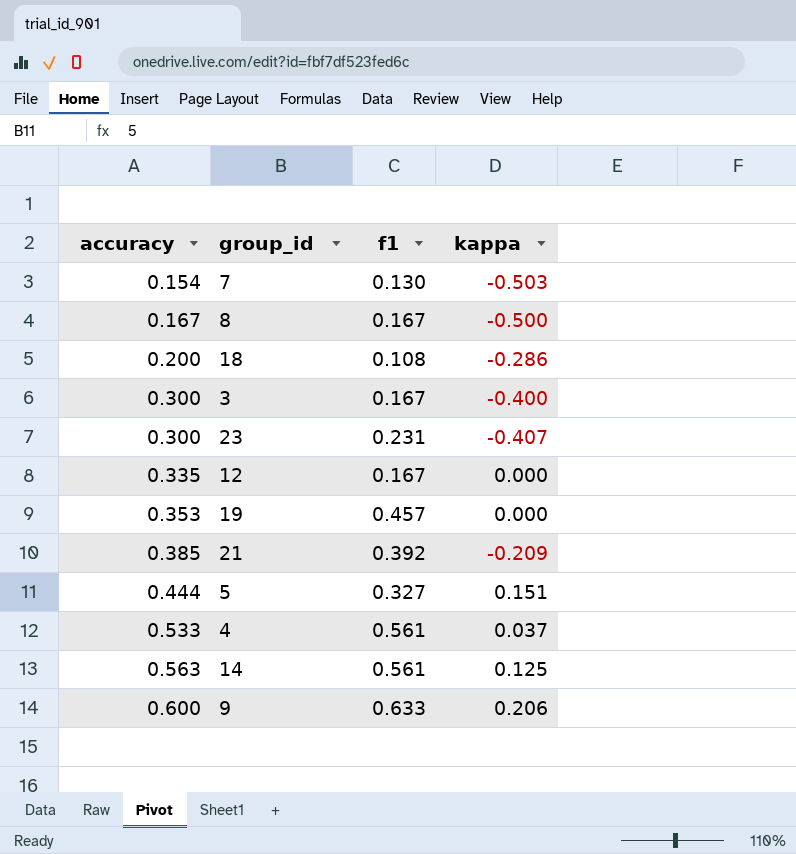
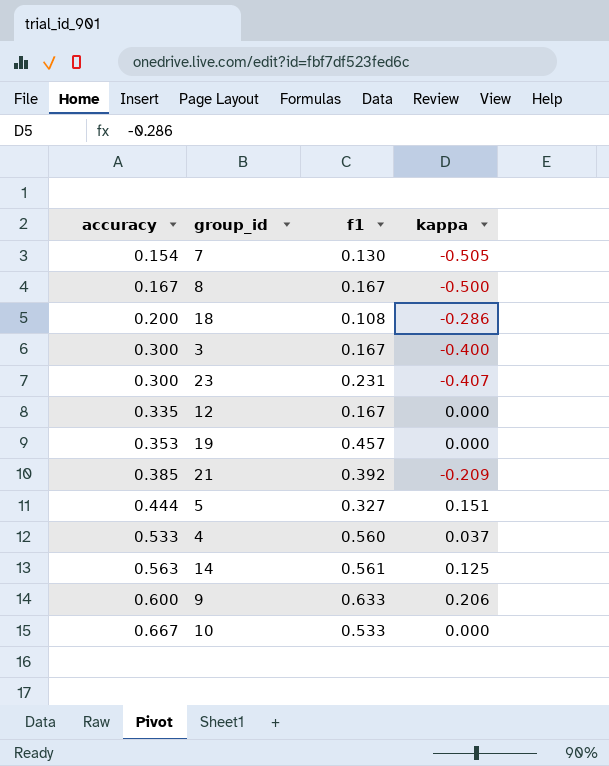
7 | kappa: -0.503 -> -0.505
4 | f1: 0.561 -> 0.560
row 10: none -> 0.667 | 0.533 | 0.000

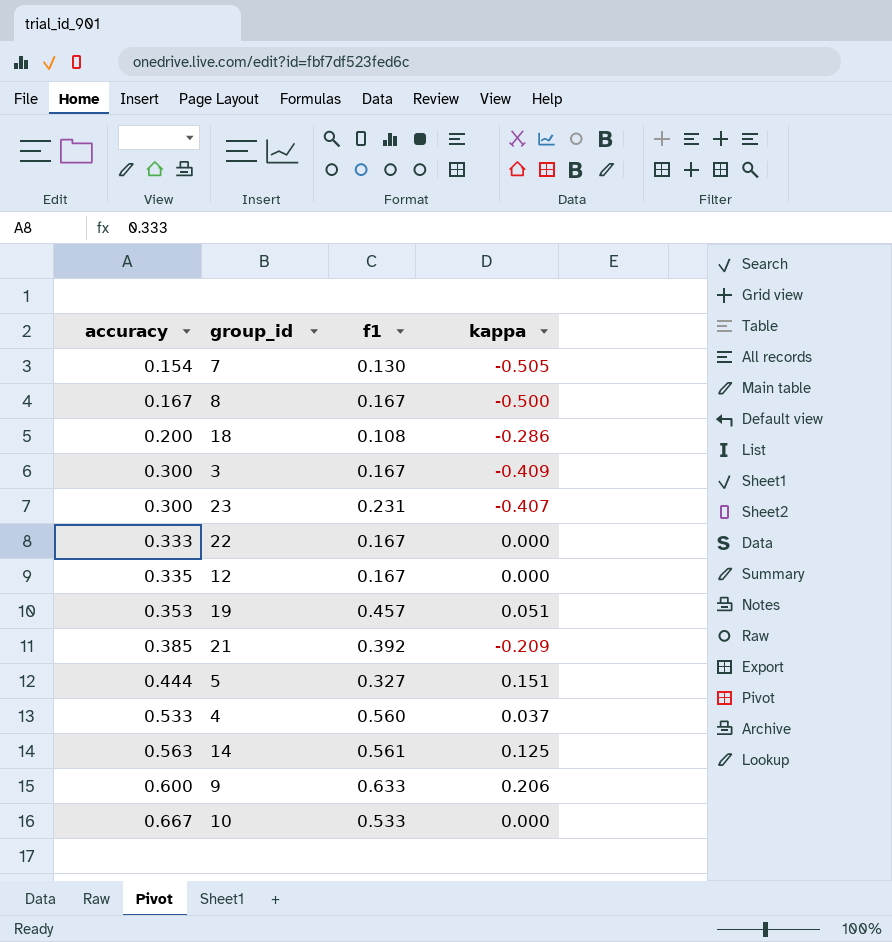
3 | kappa: -0.400 -> -0.409
row 22: none -> 0.333 | 0.167 | 0.000
19 | kappa: 0.000 -> 0.051

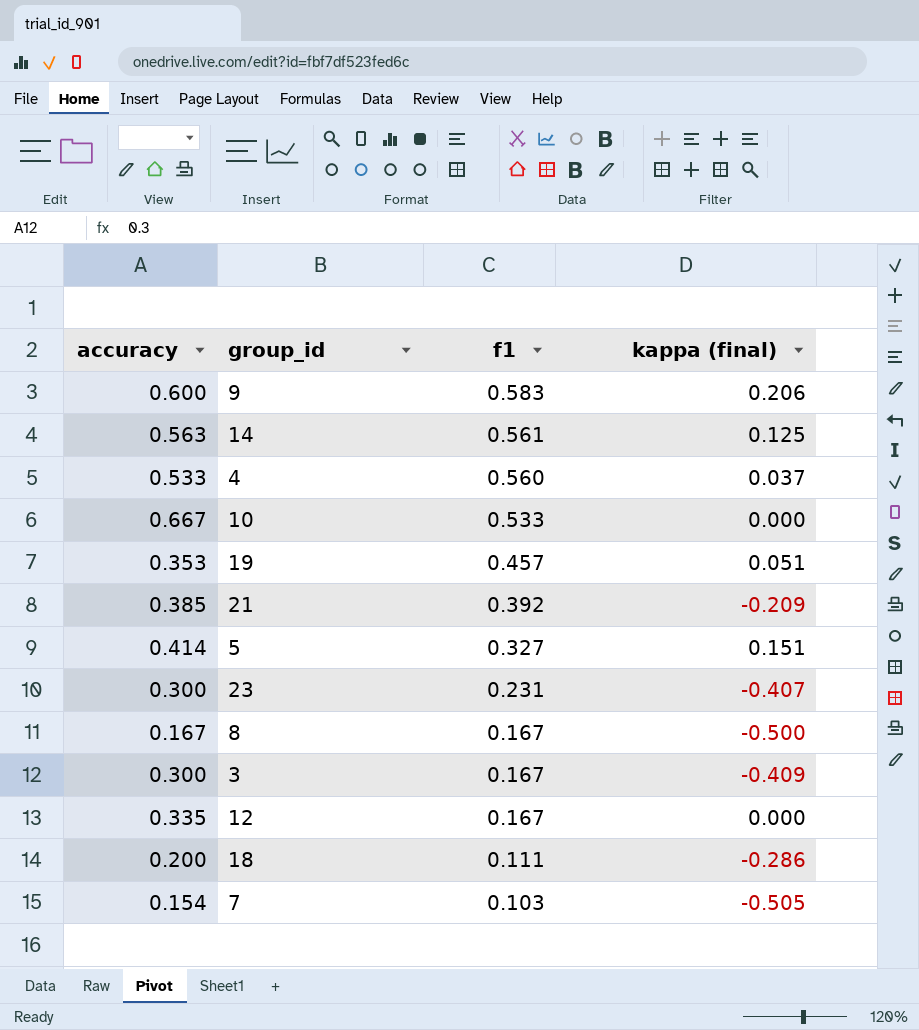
row order: accuracy ascending -> f1 descending
column name: kappa -> kappa (final)
row 22: 0.333 | 0.167 | 0.000 -> none
9 | f1: 0.633 -> 0.583
5 | accuracy: 0.444 -> 0.414
18 | f1: 0.108 -> 0.111
7 | f1: 0.130 -> 0.103

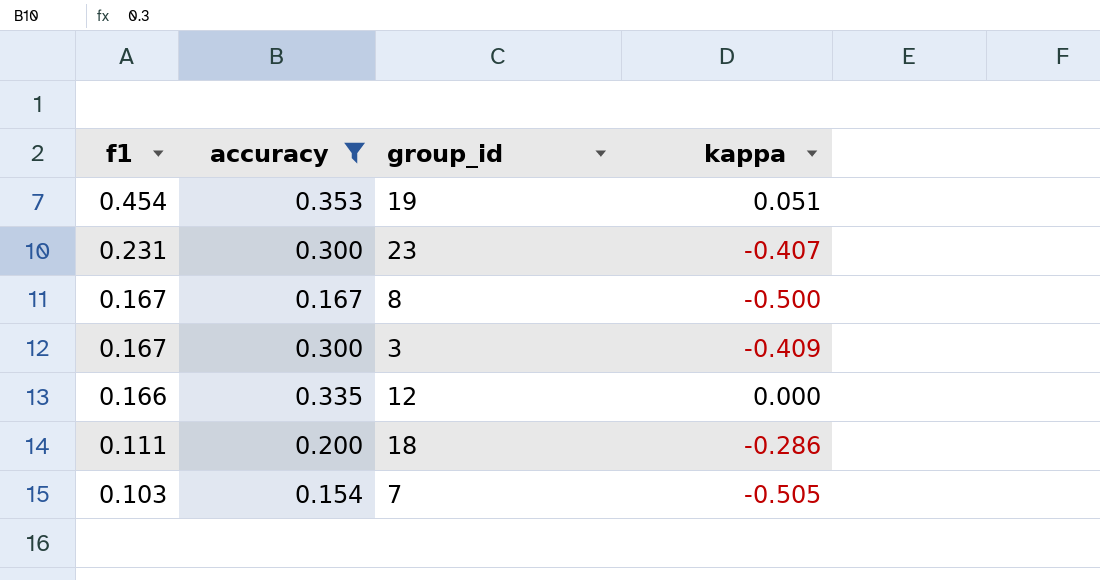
filter: none -> accuracy <= 0.353
column f1 | position: 3 -> 1
column name: kappa (final) -> kappa
19 | f1: 0.457 -> 0.454
12 | f1: 0.167 -> 0.166

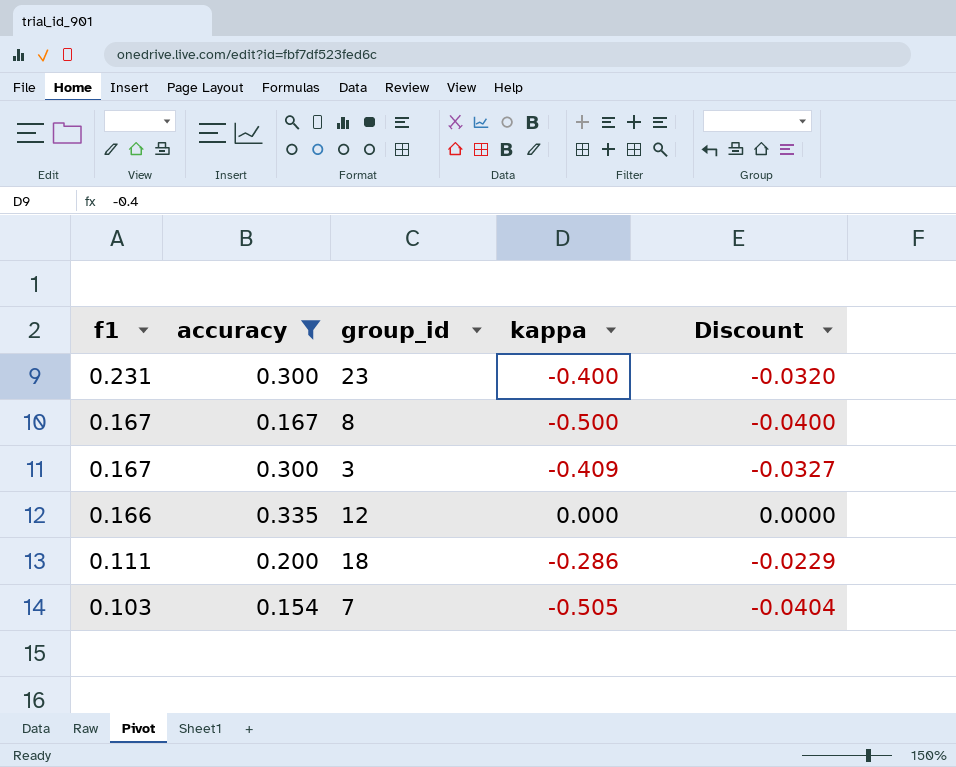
column Discount | formula: none -> [kappa] * 0.08
row 19: 0.454 | 0.353 | 0.051 -> none
23 | kappa: -0.407 -> -0.400

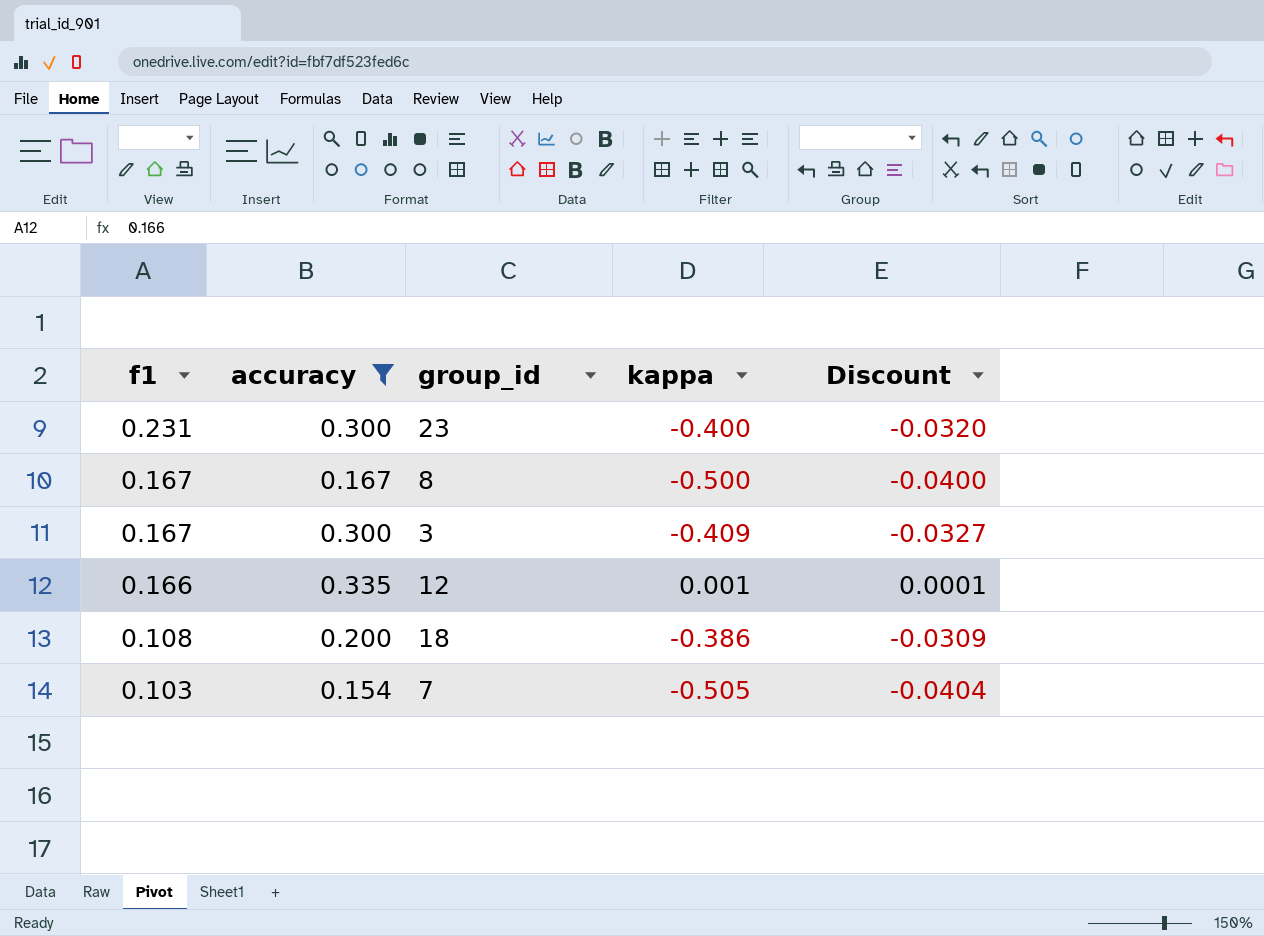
12 | kappa: 0.000 -> 0.001
12 | Discount: 0.0000 -> 0.0001
18 | f1: 0.111 -> 0.108
18 | kappa: -0.286 -> -0.386
18 | Discount: -0.0229 -> -0.0309

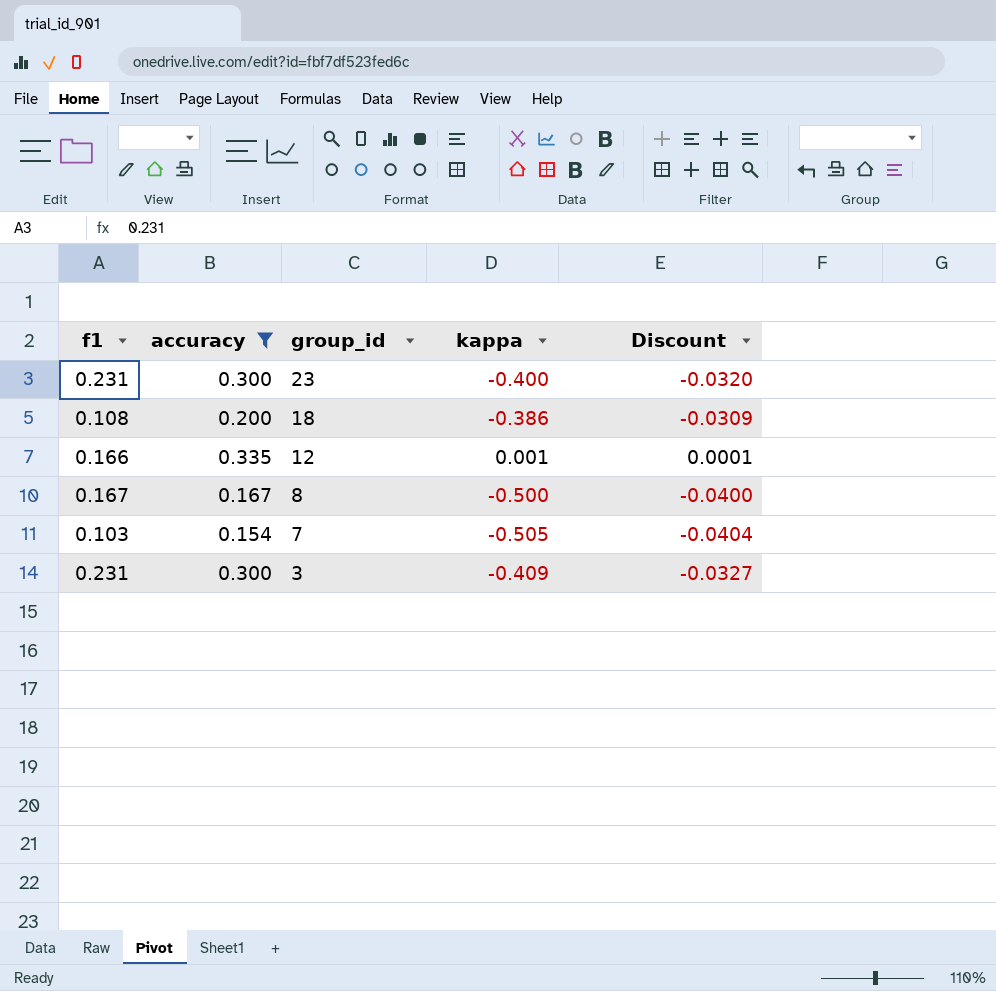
row order: f1 descending -> group_id descending
3 | f1: 0.167 -> 0.231

